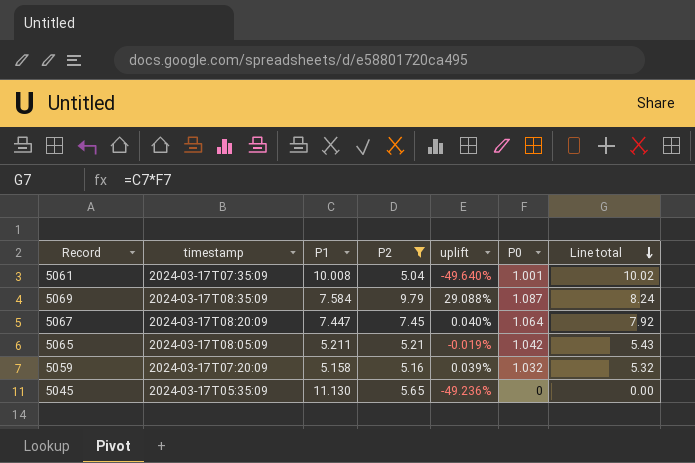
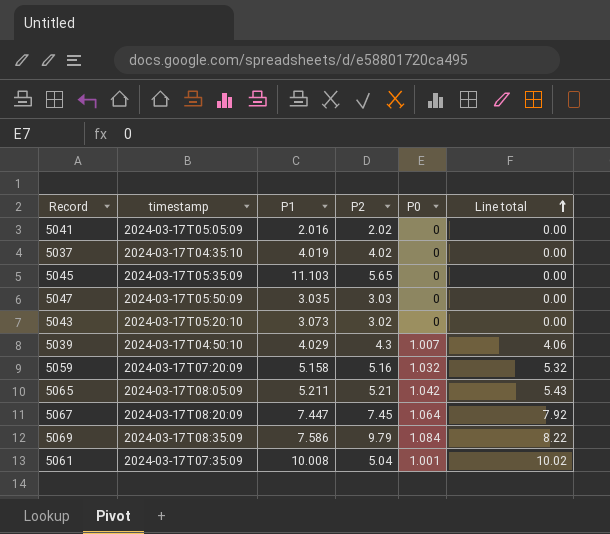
filter: P2 >= 5.04 -> none
row order: Line total descending -> Line total ascending
column uplift | formula: ([P2] - [P1]) / [P1] -> none
5045 | P1: 11.130 -> 11.103
5069 | P1: 7.584 -> 7.586
5069 | P0: 1.087 -> 1.084
5069 | Line total: 8.24 -> 8.22

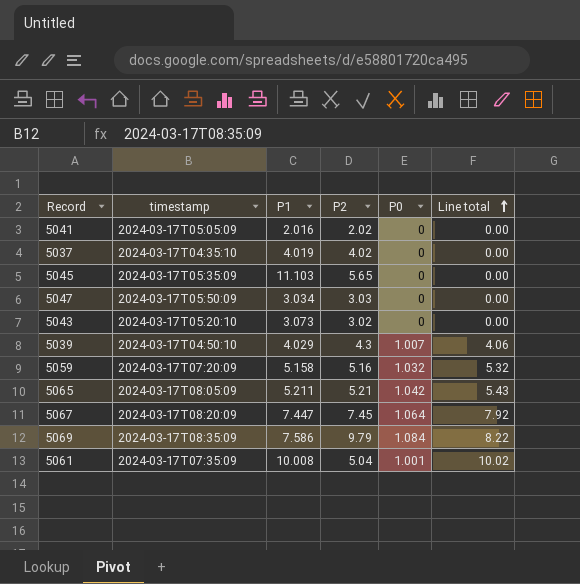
5047 | P1: 3.035 -> 3.034

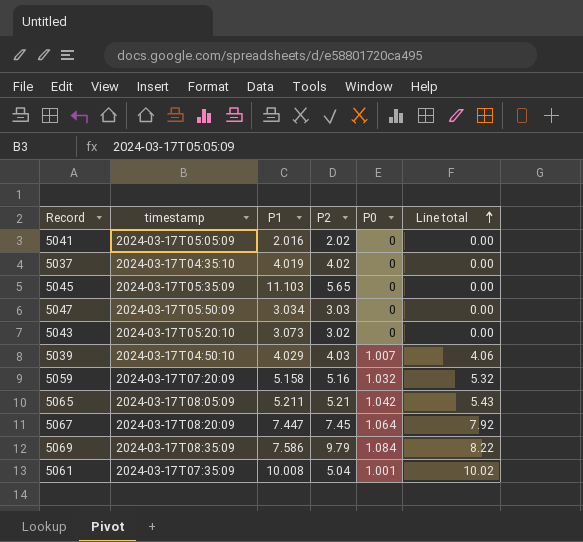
5039 | P2: 4.3 -> 4.03

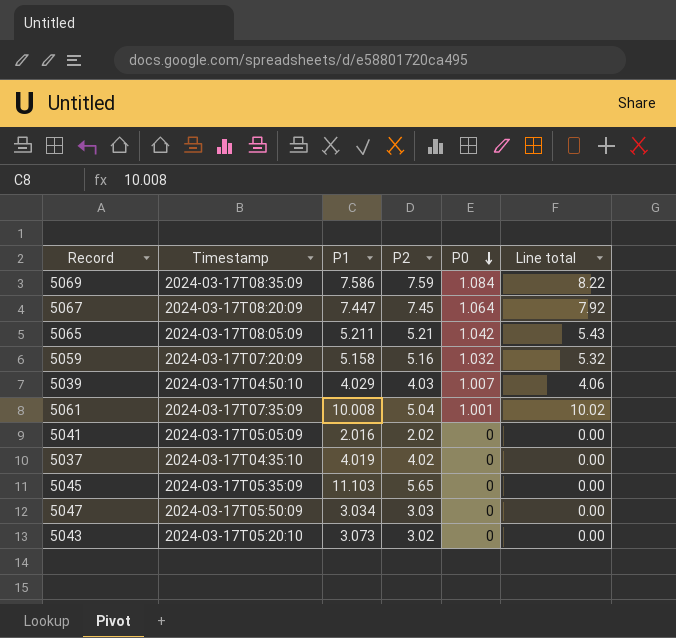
row order: Line total ascending -> P0 descending
column name: timestamp -> Timestamp
5069 | P2: 9.79 -> 7.59

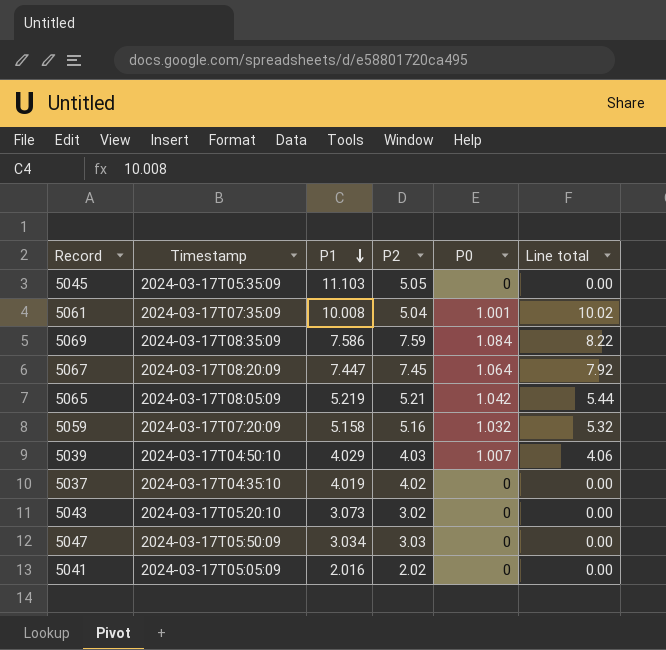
row order: P0 descending -> P1 descending
5045 | P2: 5.65 -> 5.05
5065 | P1: 5.211 -> 5.219
5065 | Line total: 5.43 -> 5.44

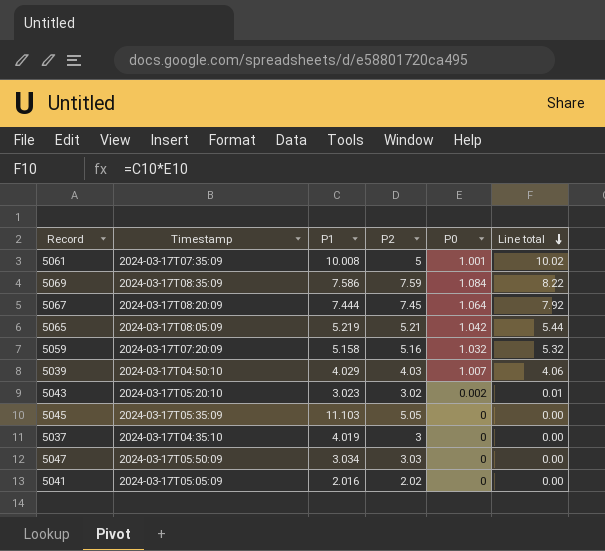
row order: P1 descending -> Line total descending
5061 | P2: 5.04 -> 5
5067 | P1: 7.447 -> 7.444
5043 | P1: 3.073 -> 3.023
5043 | P0: 0 -> 0.002
5043 | Line total: 0.00 -> 0.01
5037 | P2: 4.02 -> 3

